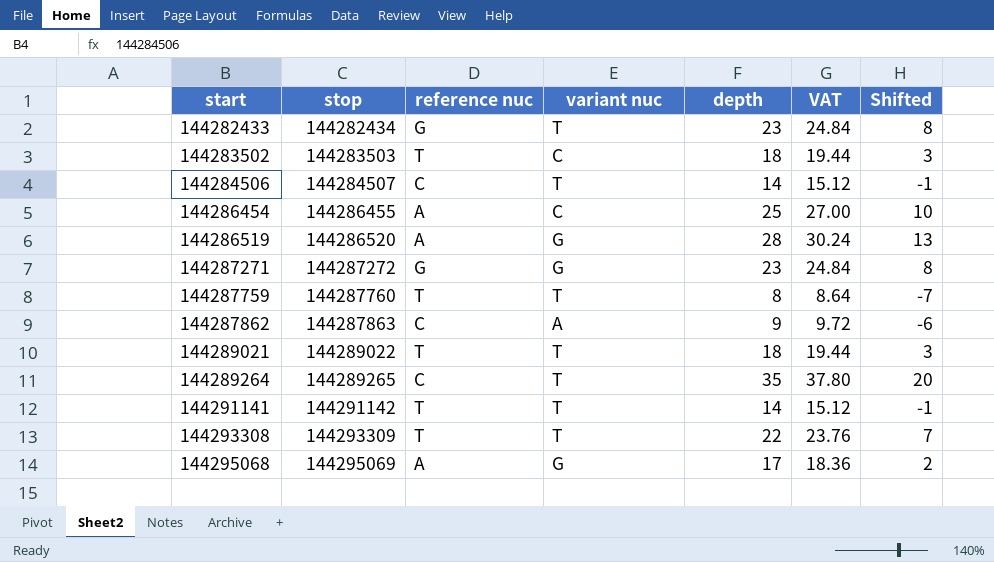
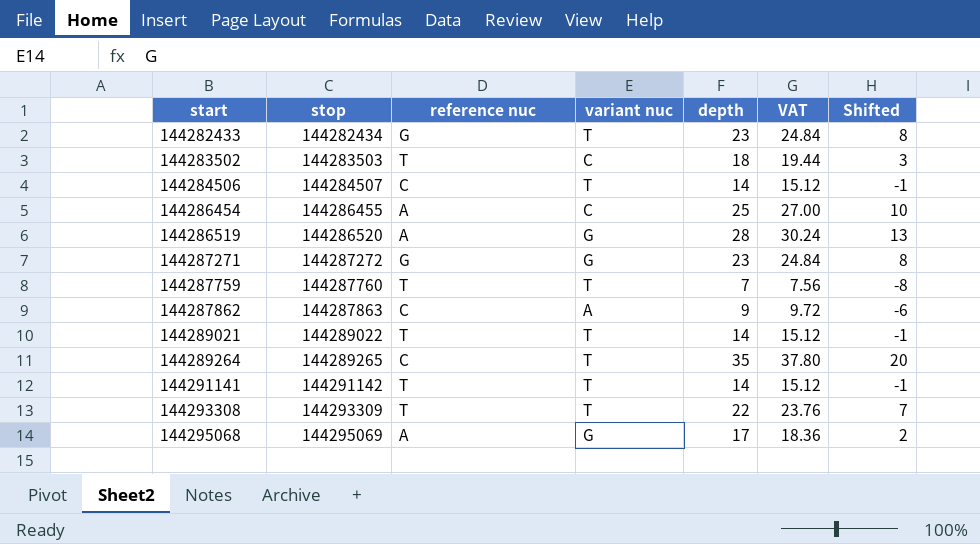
144287759 | depth: 8 -> 7
144287759 | VAT: 8.64 -> 7.56
144287759 | Shifted: -7 -> -8
144289021 | depth: 18 -> 14
144289021 | VAT: 19.44 -> 15.12
144289021 | Shifted: 3 -> -1

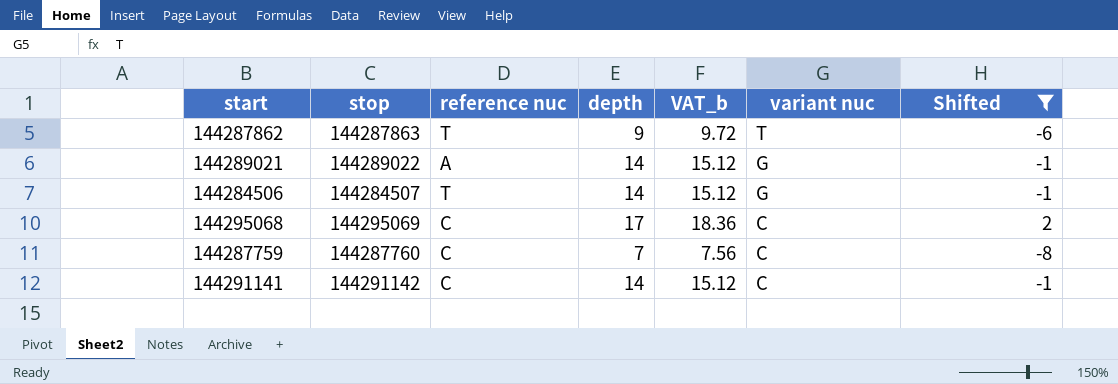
filter: none -> Shifted <= 2
row order: start ascending -> variant nuc descending
column name: VAT -> VAT_b
column variant nuc | position: 4 -> 6
144287862 | reference nuc: C -> T
144287862 | variant nuc: A -> T
144289021 | reference nuc: T -> A
144289021 | variant nuc: T -> G
144284506 | reference nuc: C -> T
144284506 | variant nuc: T -> G
144295068 | reference nuc: A -> C
144295068 | variant nuc: G -> C
144287759 | reference nuc: T -> C
144287759 | variant nuc: T -> C
144291141 | reference nuc: T -> C
144291141 | variant nuc: T -> C

